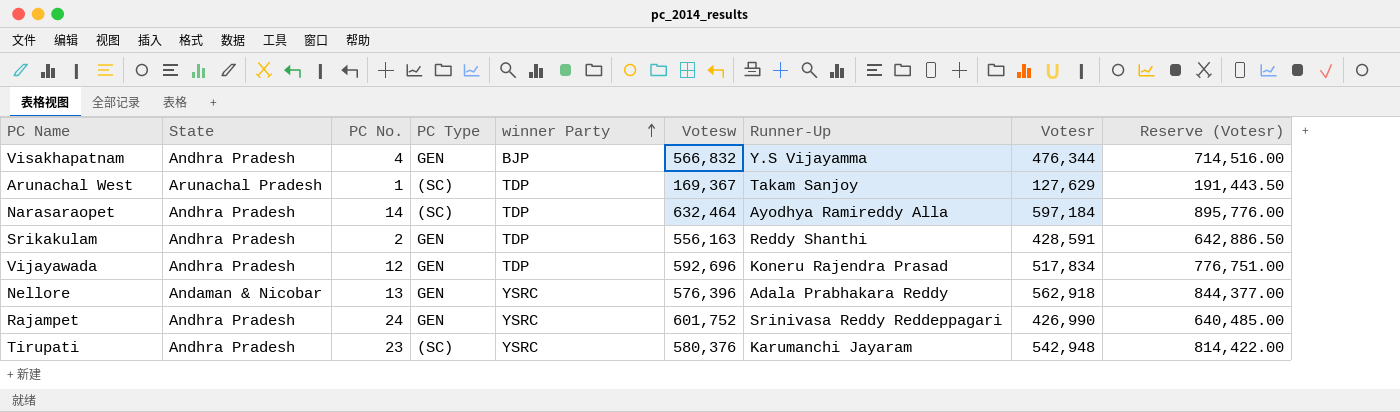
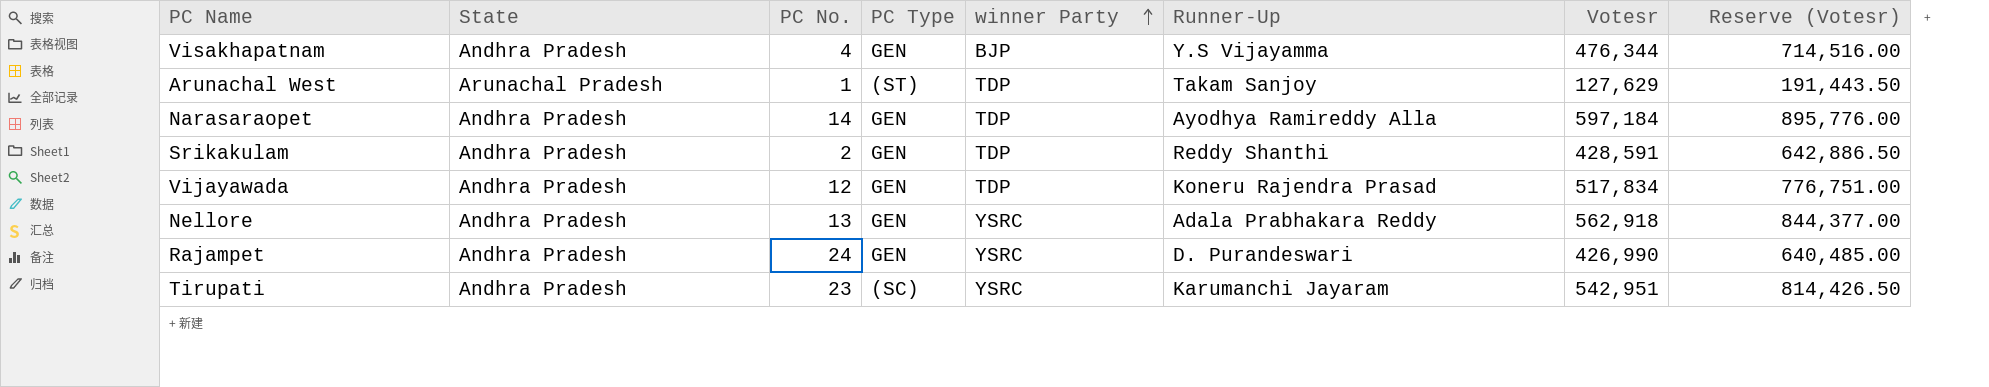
column Votesw | position: 6 -> none
Arunachal West | PC Type: (SC) -> (ST)
Narasaraopet | PC Type: (SC) -> GEN
Nellore | State: Andaman & Nicobar -> Andhra Pradesh
Rajampet | Runner-Up: Srinivasa Reddy Reddeppagari -> D. Purandeswari
Tirupati | Votesr: 542,948 -> 542,951
Tirupati | Reserve (Votesr): 814,422.00 -> 814,426.50

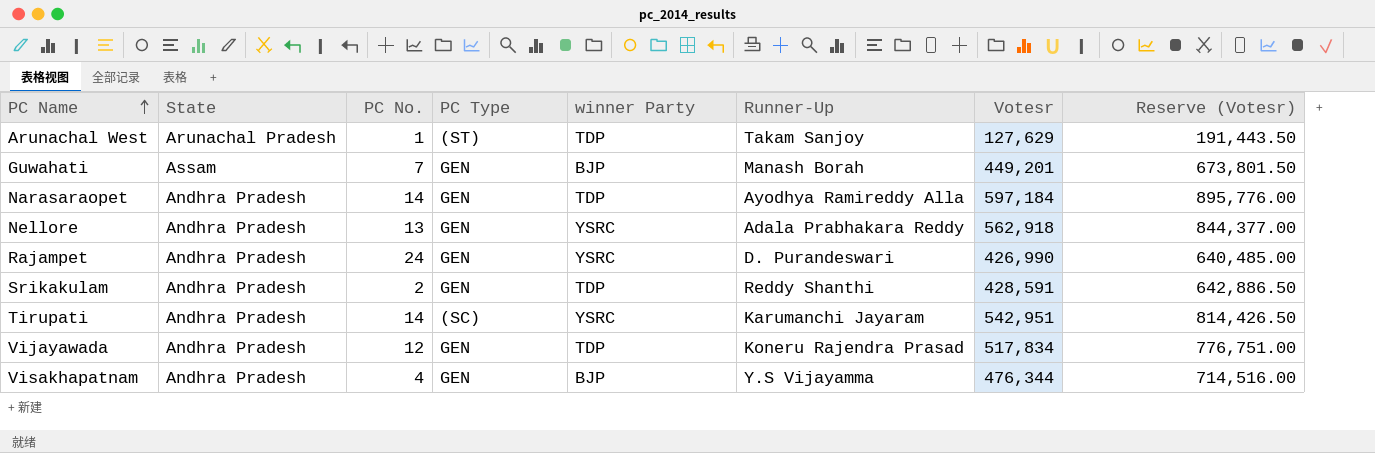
row order: winner Party ascending -> PC Name ascending
row Guwahati: none -> Assam | 7 | GEN | BJP | Manash Borah | 449,201 | 673,801.50
Tirupati | PC No.: 23 -> 14

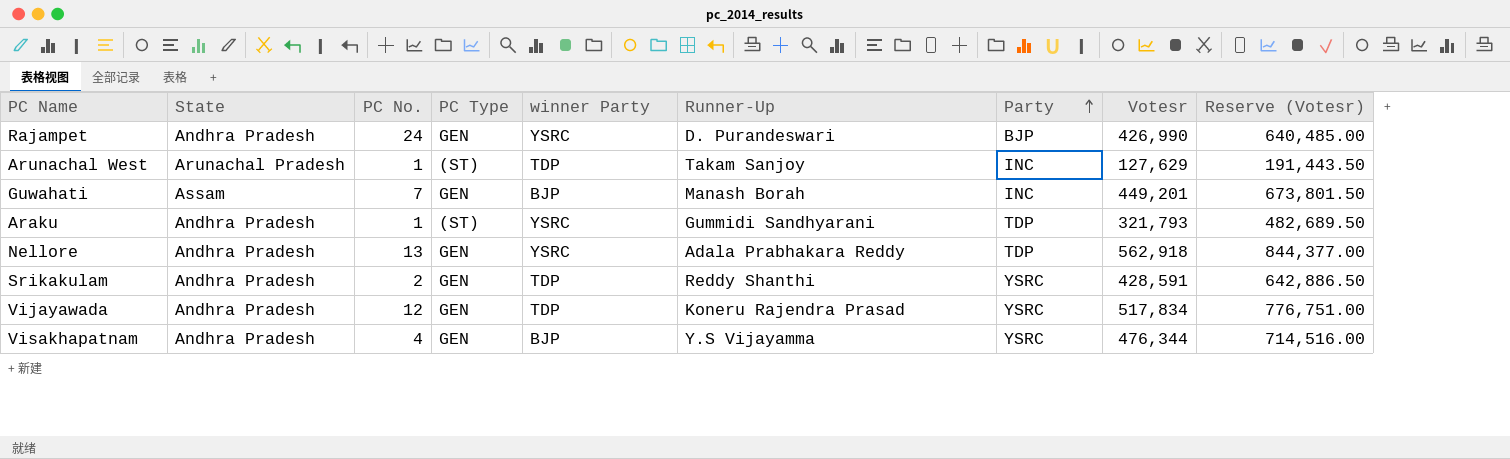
row order: PC Name ascending -> Party ascending
column Party | position: none -> 7
row Narasaraopet: Andhra Pradesh | 14 | GEN | TDP | Ayodhya Ramireddy Alla | 597,184 | 895,776.00 -> none
row Tirupati: Andhra Pradesh | 14 | (SC) | YSRC | Karumanchi Jayaram | 542,951 | 814,426.50 -> none
row Araku: none -> Andhra Pradesh | 1 | (ST) | YSRC | Gummidi Sandhyarani | TDP | 321,793 | 482,689.50

